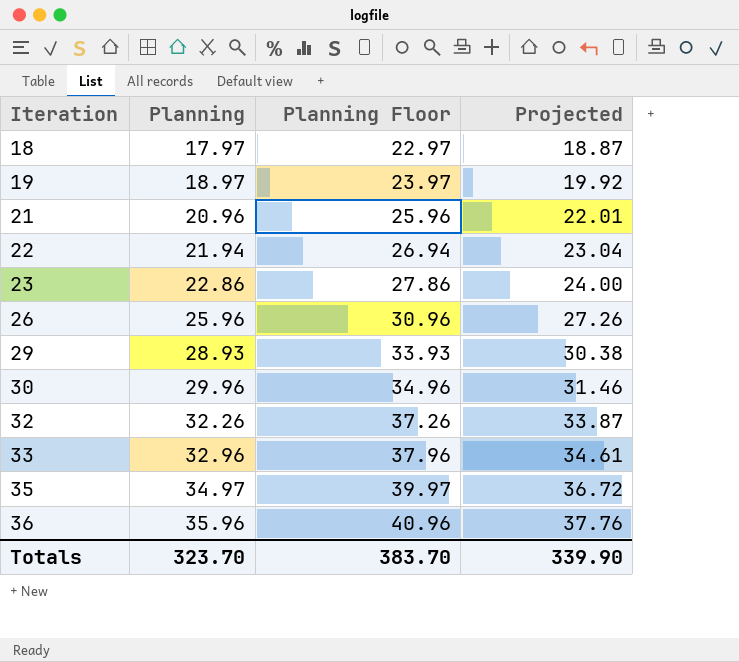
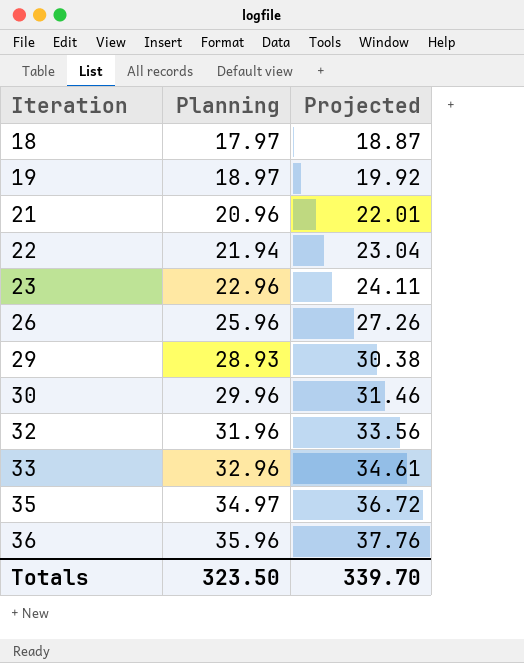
column Planning Floor | formula: [Planning] + 5 -> none
23 | Planning: 22.86 -> 22.96
23 | Projected: 24.00 -> 24.11
32 | Planning: 32.26 -> 31.96
32 | Projected: 33.87 -> 33.56
Totals | Planning: 323.70 -> 323.50
Totals | Projected: 339.90 -> 339.70

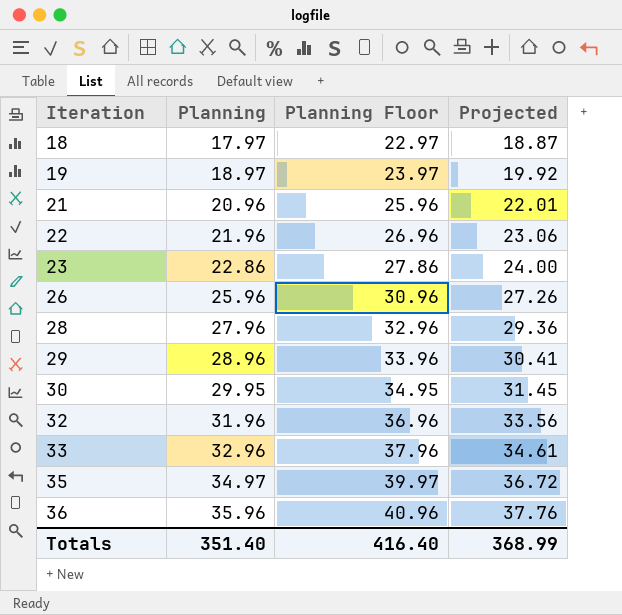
column Planning Floor | formula: none -> [Planning] + 5
22 | Planning: 21.94 -> 21.96
22 | Projected: 23.04 -> 23.06
23 | Planning: 22.96 -> 22.86
23 | Projected: 24.11 -> 24.00
row 28: none -> 27.96 | 32.96 | 29.36
29 | Planning: 28.93 -> 28.96
29 | Projected: 30.38 -> 30.41
30 | Planning: 29.96 -> 29.95
30 | Projected: 31.46 -> 31.45
Totals | Planning: 323.50 -> 351.40
Totals | Projected: 339.70 -> 368.99

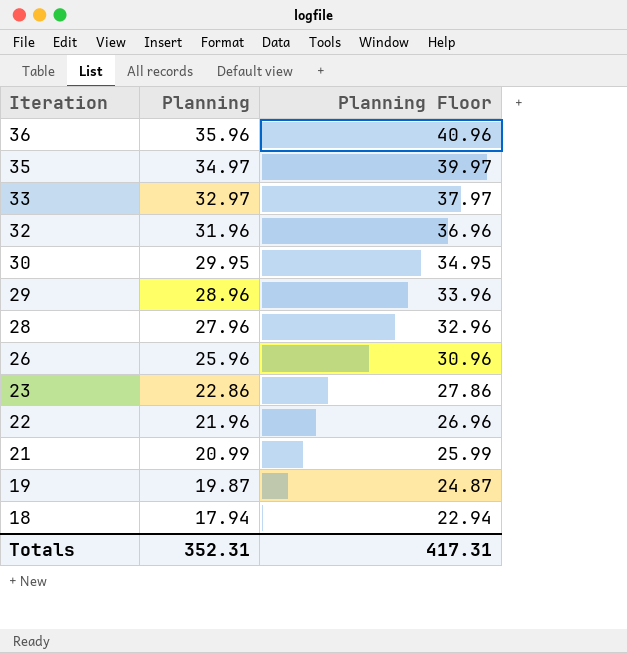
row order: Iteration ascending -> Iteration descending
column Projected | formula: [Planning] * 1.05 -> none
33 | Planning: 32.96 -> 32.97
33 | Planning Floor: 37.96 -> 37.97
21 | Planning: 20.96 -> 20.99
21 | Planning Floor: 25.96 -> 25.99
19 | Planning: 18.97 -> 19.87
19 | Planning Floor: 23.97 -> 24.87
18 | Planning: 17.97 -> 17.94
18 | Planning Floor: 22.97 -> 22.94
Totals | Planning: 351.40 -> 352.31
Totals | Planning Floor: 416.40 -> 417.31

